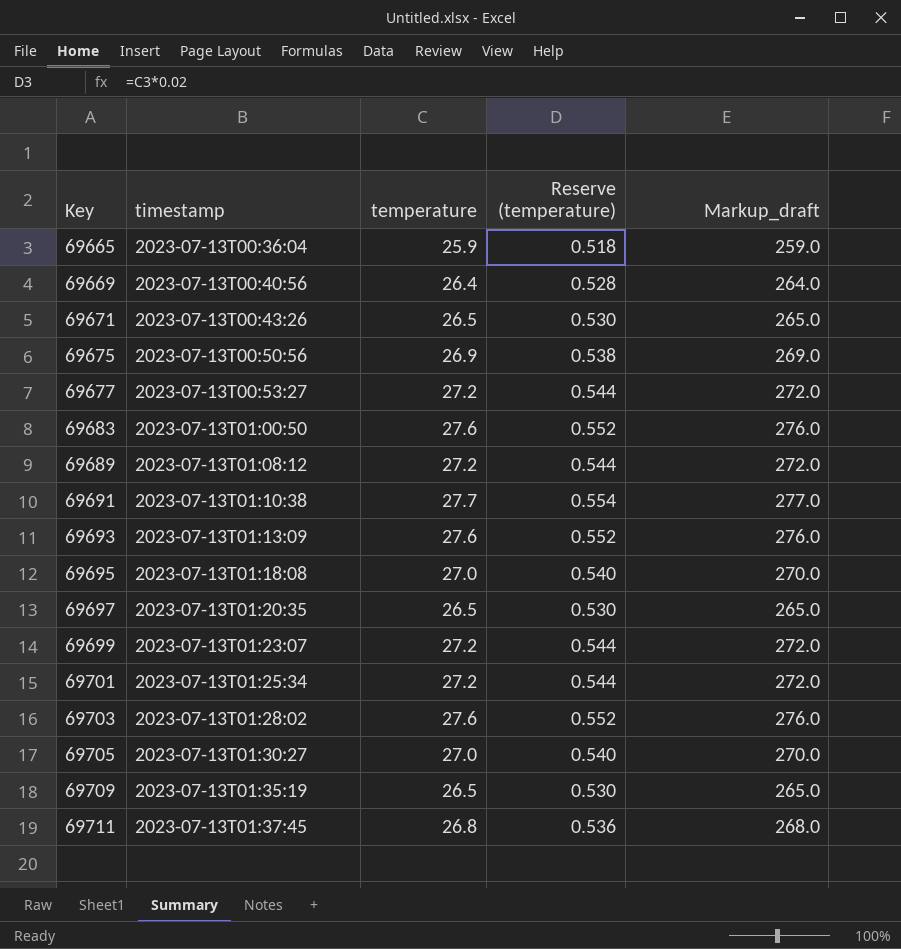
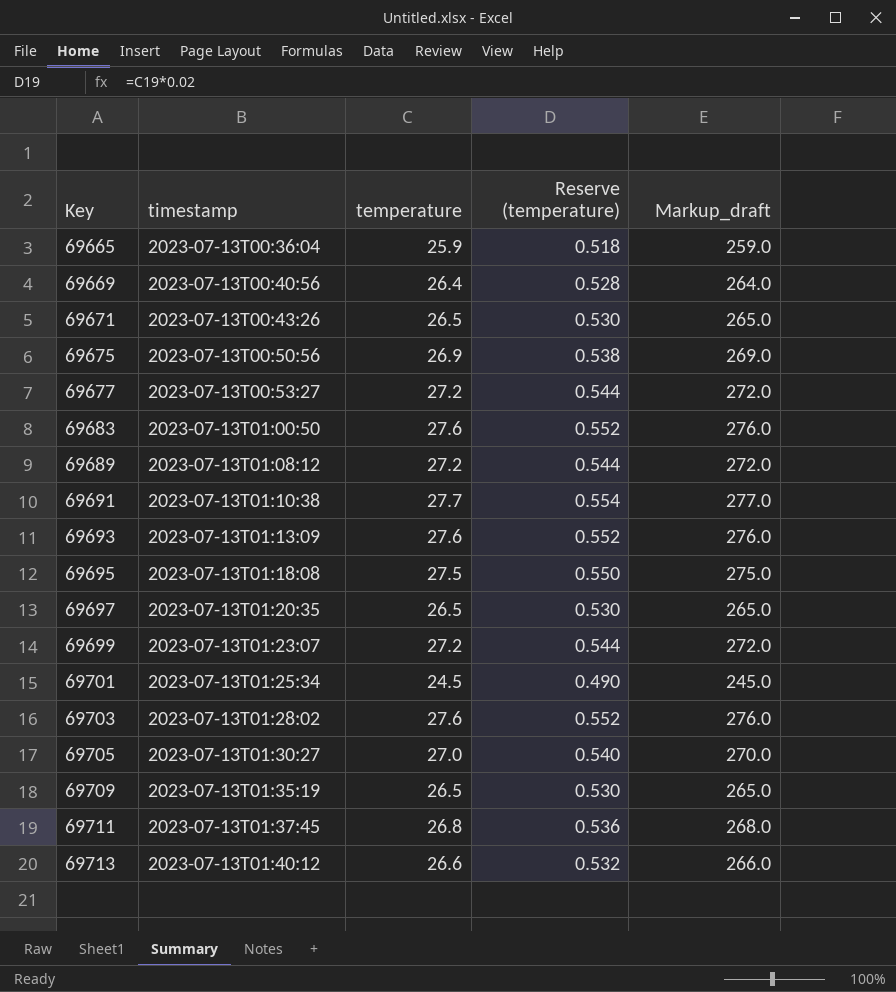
69695 | temperature: 27.0 -> 27.5
69695 | Reserve (temperature): 0.540 -> 0.550
69695 | Markup_draft: 270.0 -> 275.0
69701 | temperature: 27.2 -> 24.5
69701 | Reserve (temperature): 0.544 -> 0.490
69701 | Markup_draft: 272.0 -> 245.0
row 69713: none -> 2023-07-13T01:40:12 | 26.6 | 0.532 | 266.0

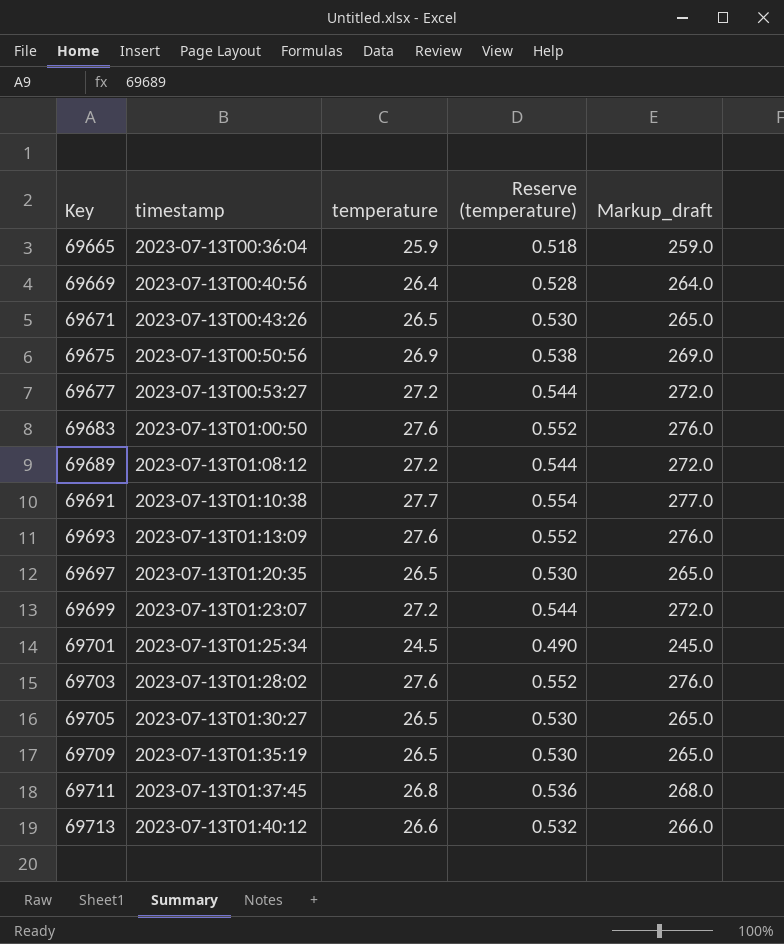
row 69695: 2023-07-13T01:18:08 | 27.5 | 0.550 | 275.0 -> none
69705 | temperature: 27.0 -> 26.5
69705 | Reserve (temperature): 0.540 -> 0.530
69705 | Markup_draft: 270.0 -> 265.0

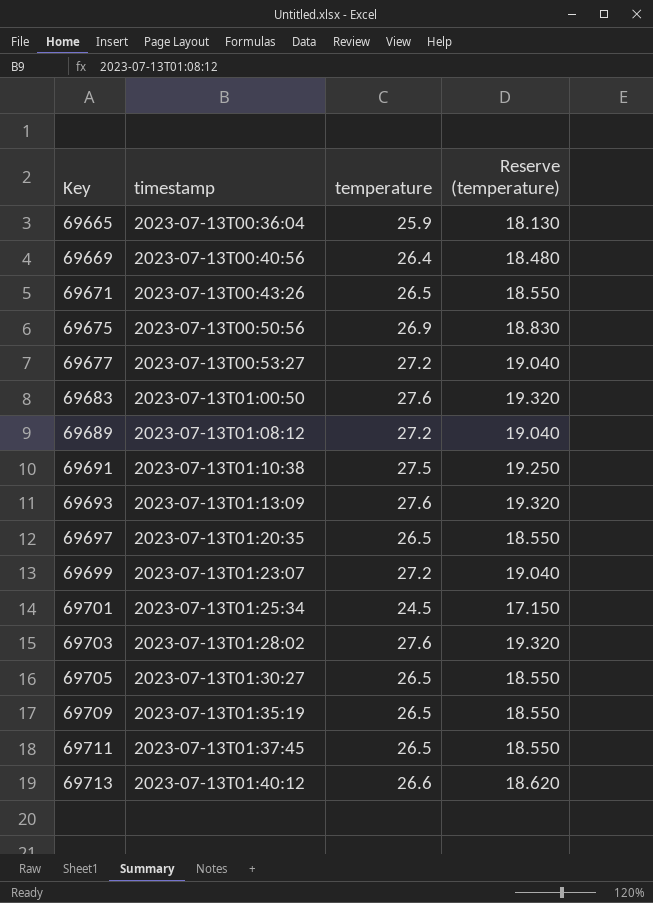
column Markup_draft | formula: [temperature] * 10 -> none
column Reserve (temperature) | formula: [temperature] * 0.02 -> [temperature] * 0.7
69691 | temperature: 27.7 -> 27.5
69711 | temperature: 26.8 -> 26.5

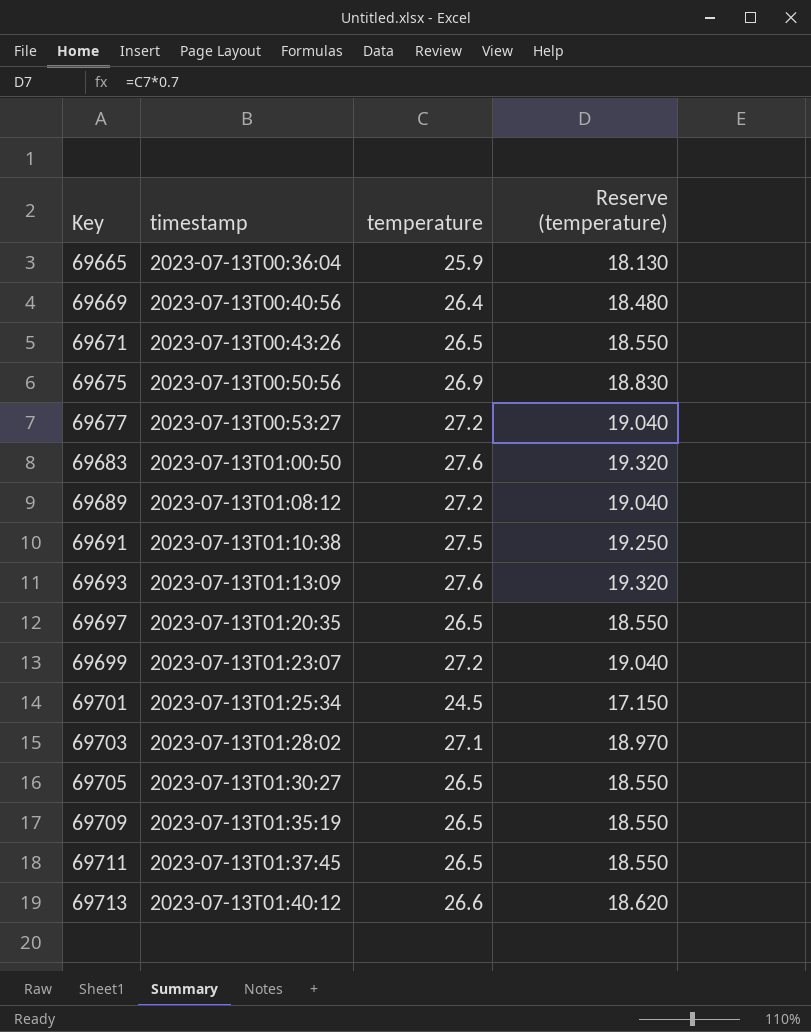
69703 | temperature: 27.6 -> 27.1
69703 | Reserve (temperature): 19.320 -> 18.970

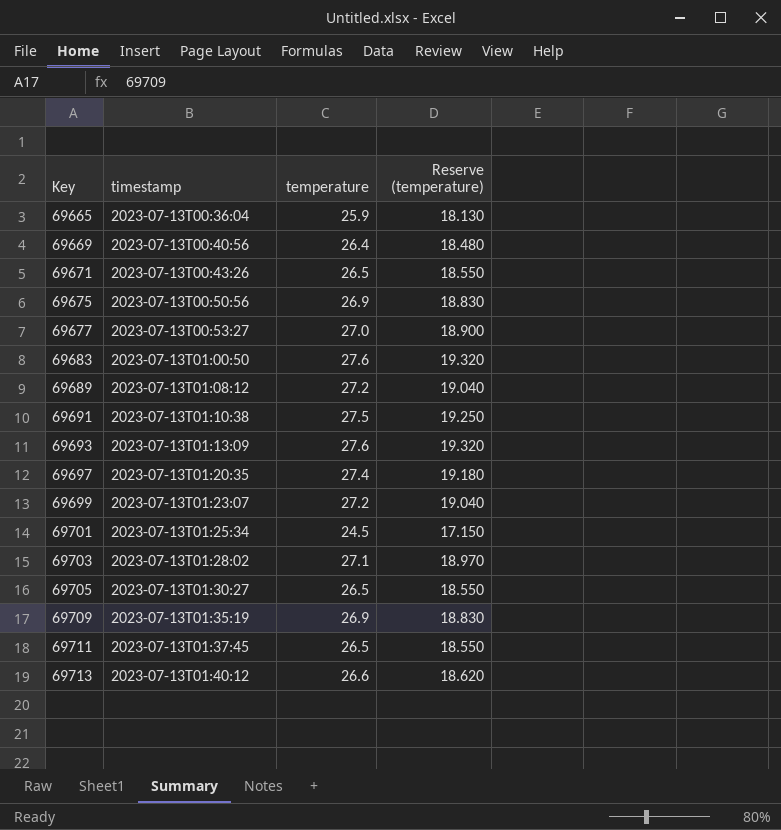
69677 | temperature: 27.2 -> 27.0
69677 | Reserve (temperature): 19.040 -> 18.900
69697 | temperature: 26.5 -> 27.4
69697 | Reserve (temperature): 18.550 -> 19.180
69709 | temperature: 26.5 -> 26.9
69709 | Reserve (temperature): 18.550 -> 18.830

